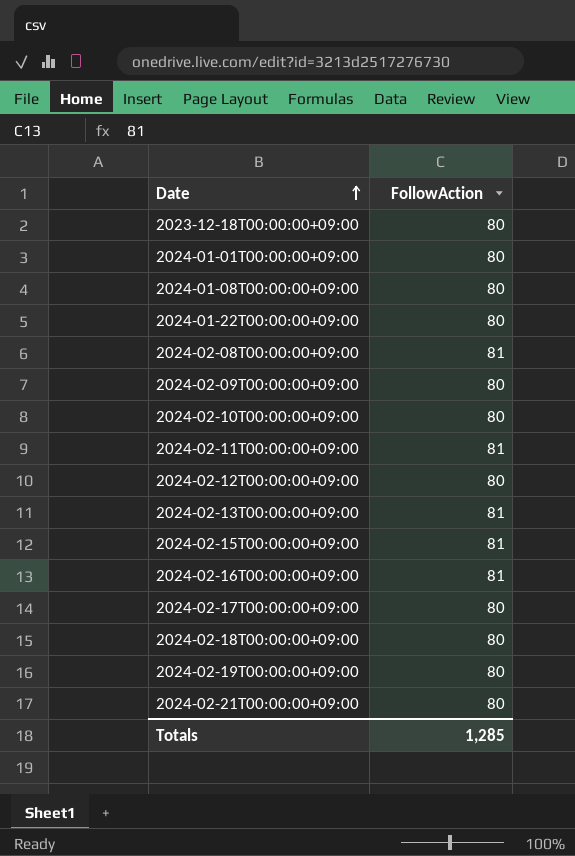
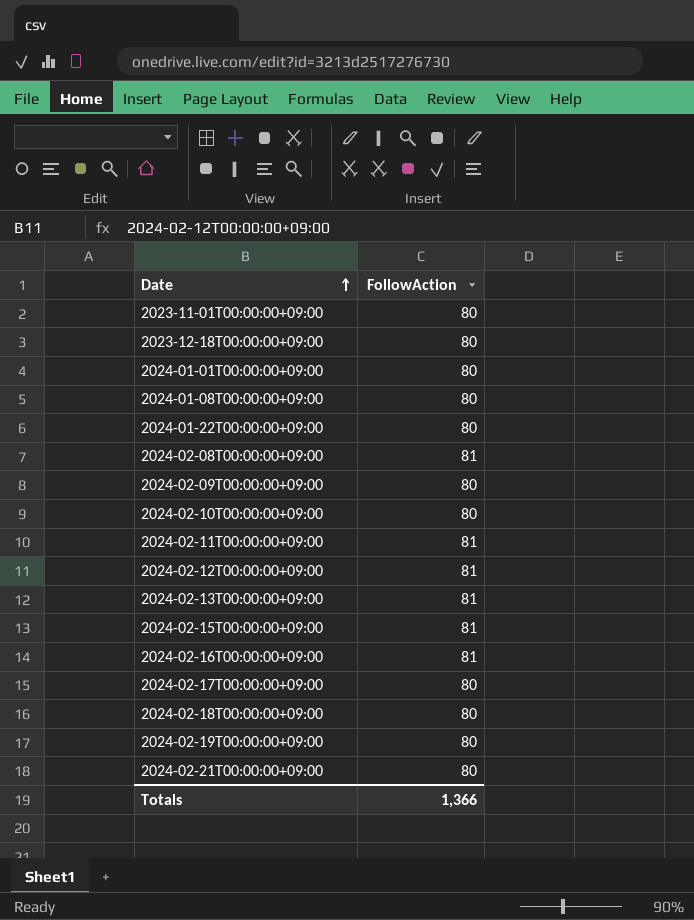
row 2023-11-01T00:00:00+09:00: none -> 80
2024-02-12T00:00:00+09:00 | FollowAction: 80 -> 81
Totals | FollowAction: 1,285 -> 1,366

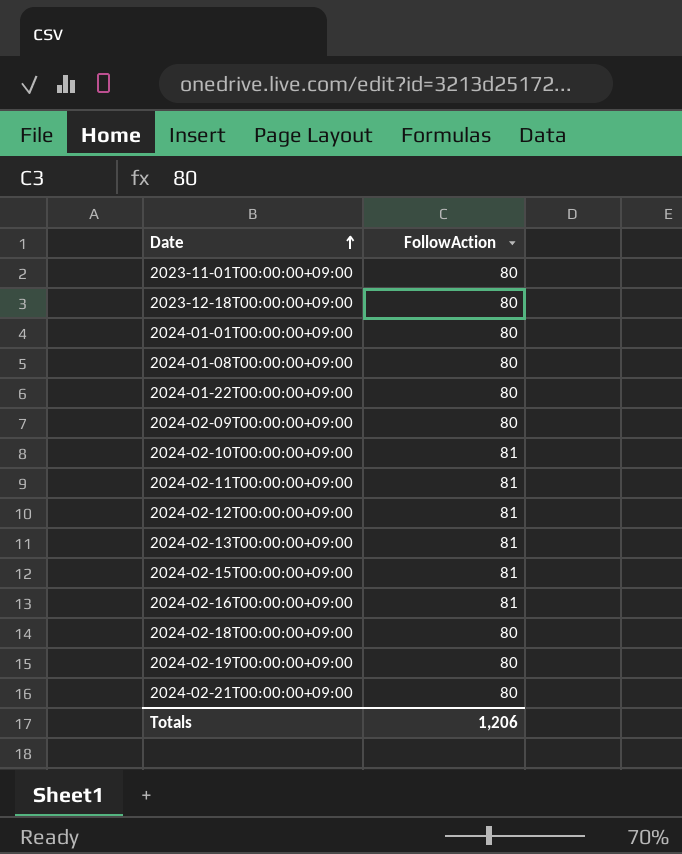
row 2024-02-08T00:00:00+09:00: 81 -> none
row 2024-02-17T00:00:00+09:00: 80 -> none
2024-02-10T00:00:00+09:00 | FollowAction: 80 -> 81
Totals | FollowAction: 1,366 -> 1,206

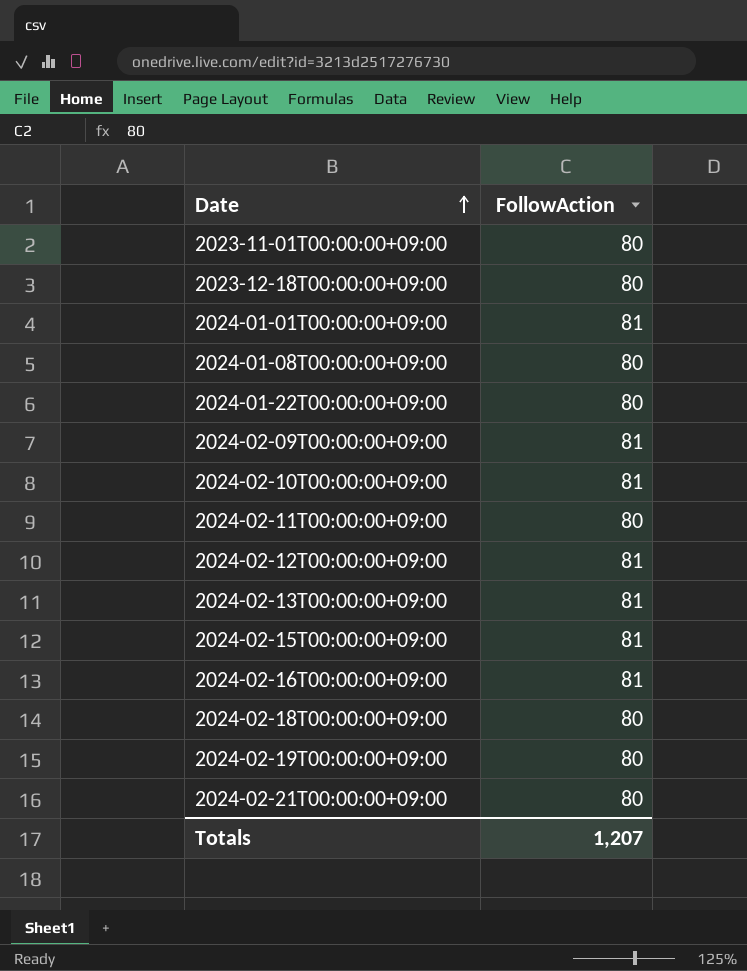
2024-01-01T00:00:00+09:00 | FollowAction: 80 -> 81
2024-02-09T00:00:00+09:00 | FollowAction: 80 -> 81
2024-02-11T00:00:00+09:00 | FollowAction: 81 -> 80
Totals | FollowAction: 1,206 -> 1,207

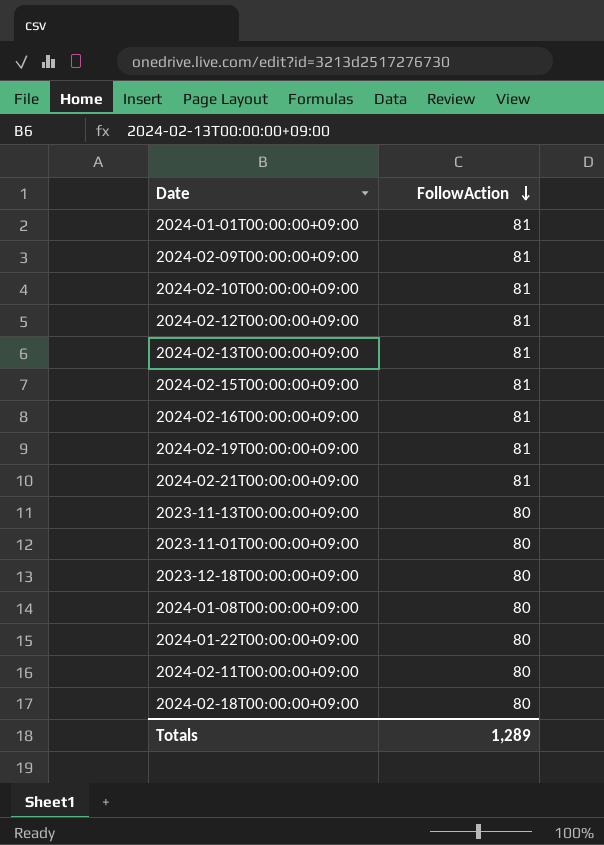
row order: Date ascending -> FollowAction descending
2024-02-19T00:00:00+09:00 | FollowAction: 80 -> 81
2024-02-21T00:00:00+09:00 | FollowAction: 80 -> 81
row 2023-11-13T00:00:00+09:00: none -> 80
Totals | FollowAction: 1,207 -> 1,289

